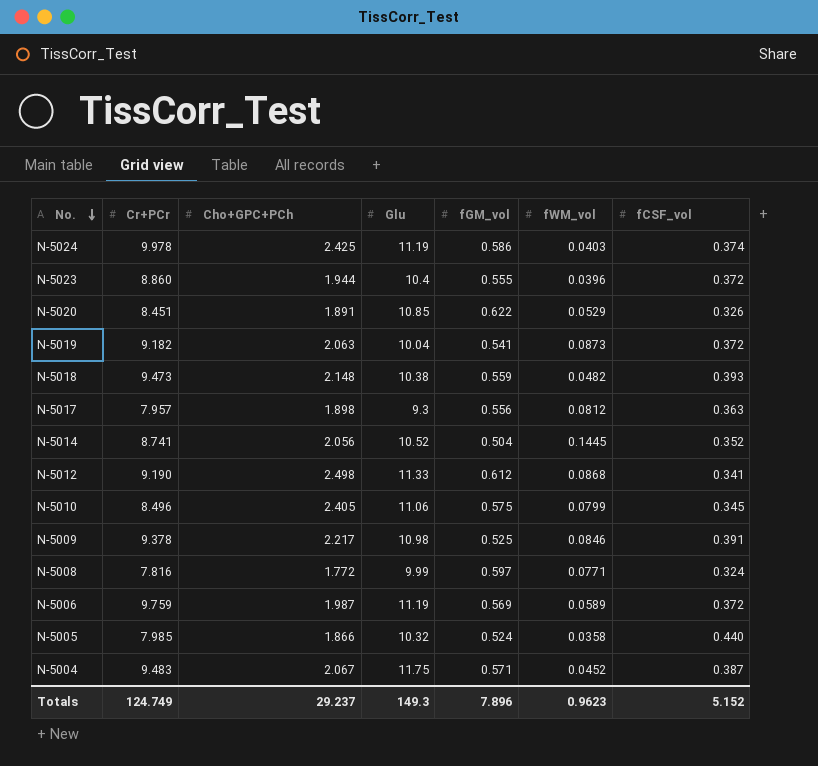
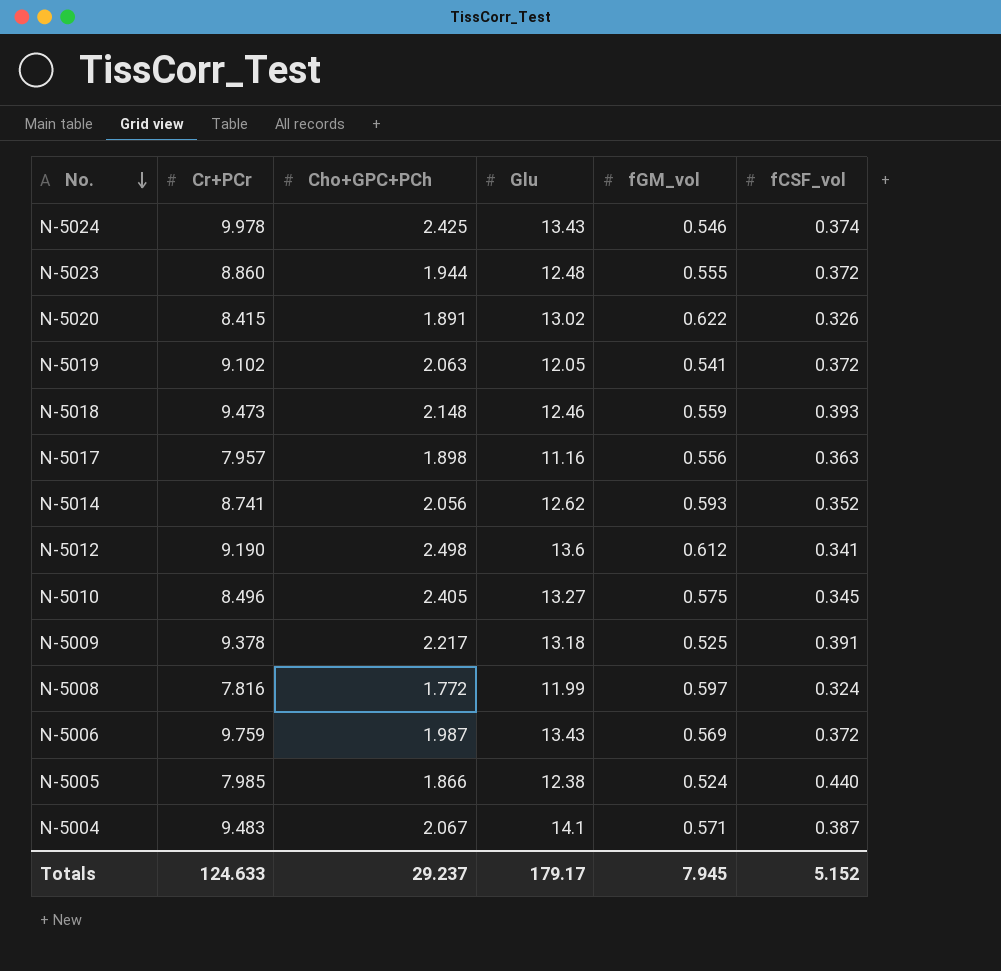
column fWM_vol | position: 6 -> none
N-5024 | Glu: 11.19 -> 13.43
N-5024 | fGM_vol: 0.586 -> 0.546
N-5023 | Glu: 10.4 -> 12.48
N-5020 | Cr+PCr: 8.451 -> 8.415
N-5020 | Glu: 10.85 -> 13.02
N-5019 | Cr+PCr: 9.182 -> 9.102
N-5019 | Glu: 10.04 -> 12.05
N-5018 | Glu: 10.38 -> 12.46
N-5017 | Glu: 9.3 -> 11.16
N-5014 | Glu: 10.52 -> 12.62
N-5014 | fGM_vol: 0.504 -> 0.593
N-5012 | Glu: 11.33 -> 13.6
N-5010 | Glu: 11.06 -> 13.27
N-5009 | Glu: 10.98 -> 13.18
N-5008 | Glu: 9.99 -> 11.99
N-5006 | Glu: 11.19 -> 13.43
N-5005 | Glu: 10.32 -> 12.38
N-5004 | Glu: 11.75 -> 14.1
Totals | Cr+PCr: 124.749 -> 124.633
Totals | Glu: 149.3 -> 179.17
Totals | fGM_vol: 7.896 -> 7.945

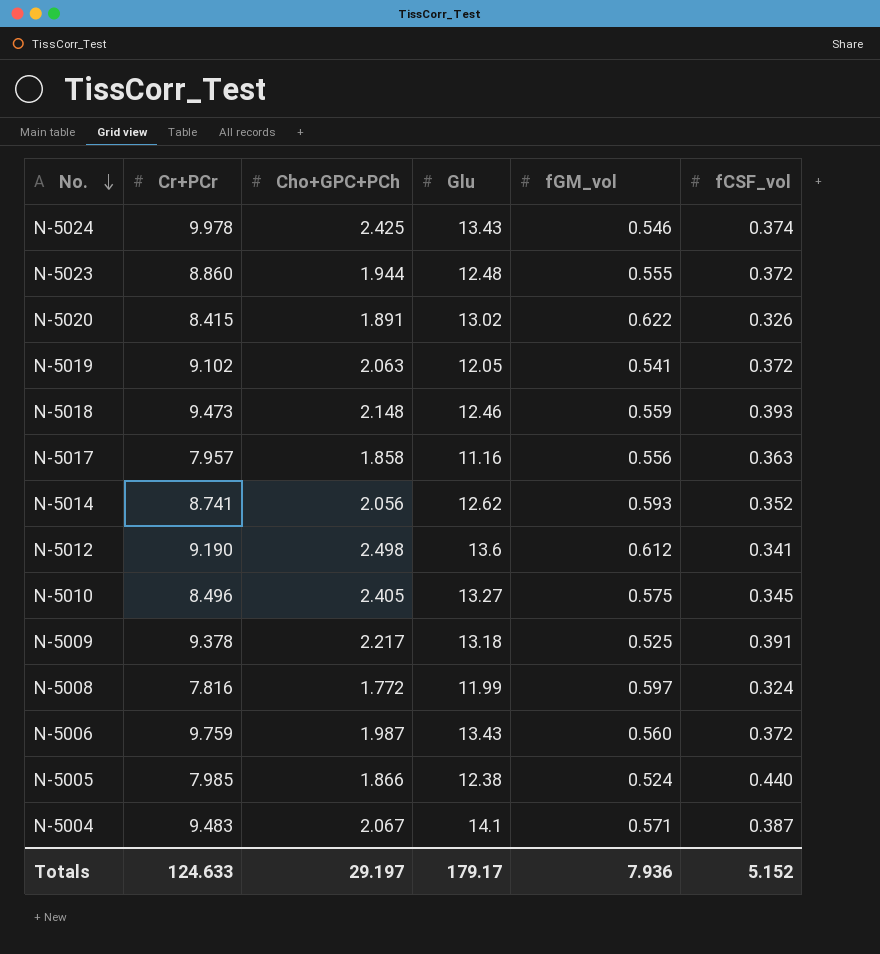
N-5017 | Cho+GPC+PCh: 1.898 -> 1.858
N-5006 | fGM_vol: 0.569 -> 0.560
Totals | Cho+GPC+PCh: 29.237 -> 29.197
Totals | fGM_vol: 7.945 -> 7.936

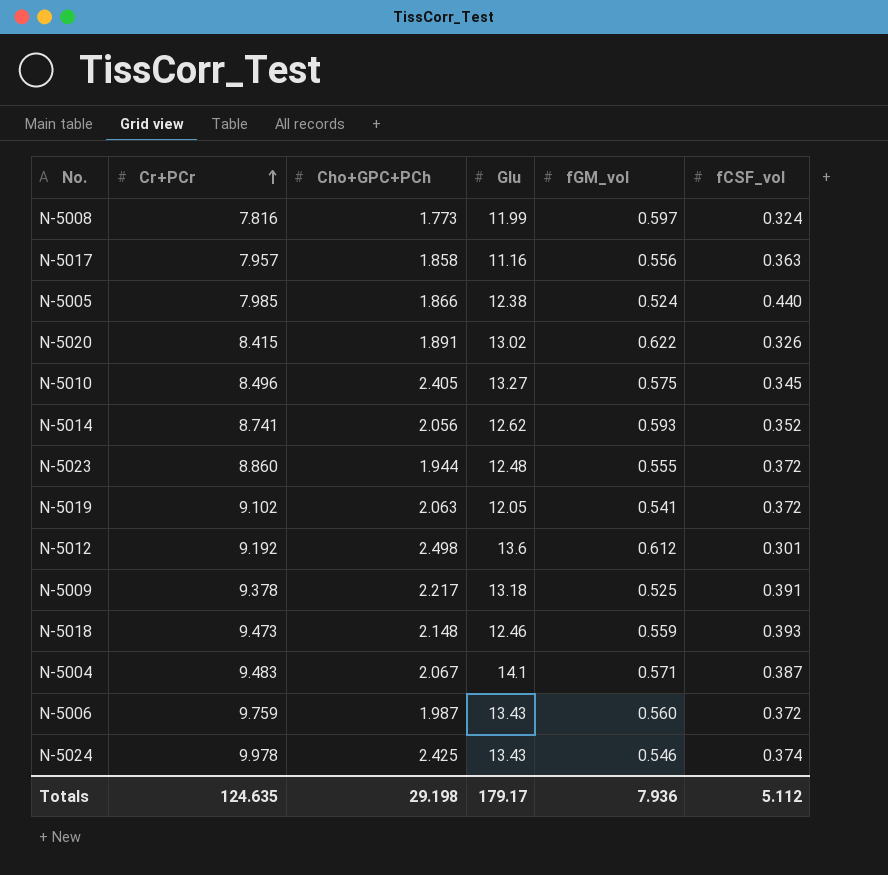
row order: No. descending -> Cr+PCr ascending
N-5008 | Cho+GPC+PCh: 1.772 -> 1.773
N-5012 | Cr+PCr: 9.190 -> 9.192
N-5012 | fCSF_vol: 0.341 -> 0.301
Totals | Cr+PCr: 124.633 -> 124.635
Totals | Cho+GPC+PCh: 29.197 -> 29.198
Totals | fCSF_vol: 5.152 -> 5.112

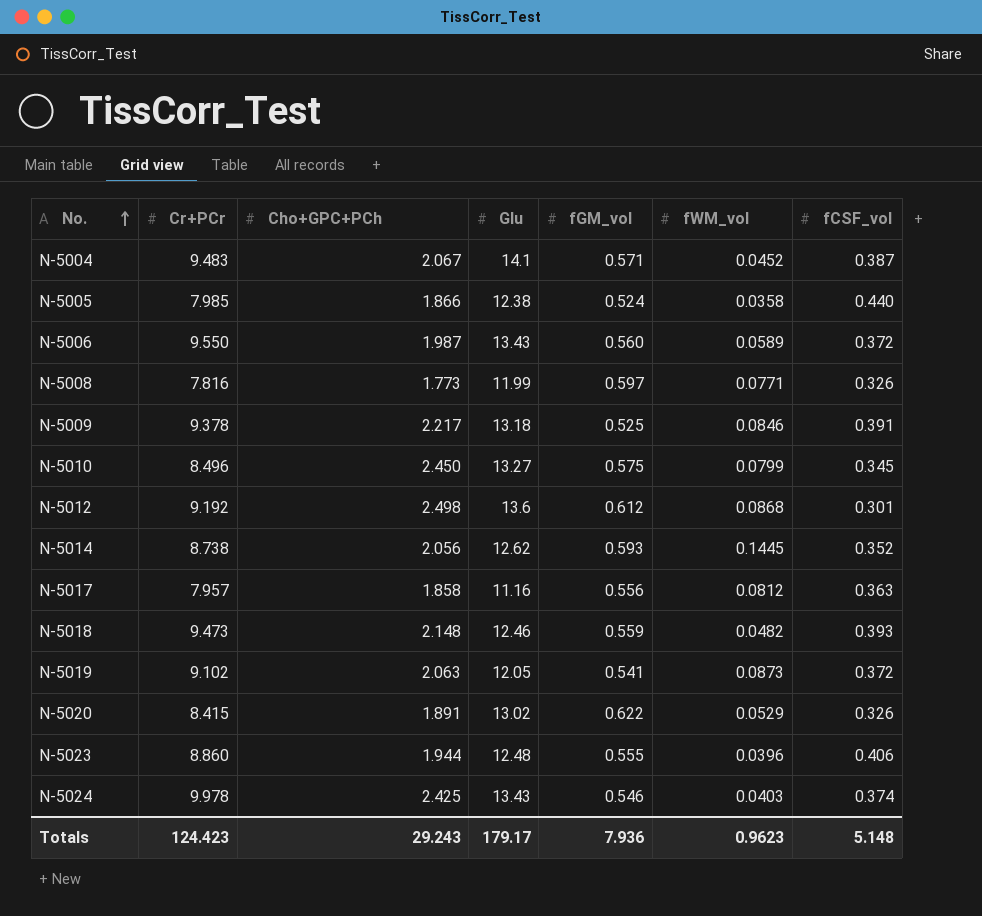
row order: Cr+PCr ascending -> No. ascending
column fWM_vol | position: none -> 6
N-5006 | Cr+PCr: 9.759 -> 9.550
N-5008 | fCSF_vol: 0.324 -> 0.326
N-5010 | Cho+GPC+PCh: 2.405 -> 2.450
N-5014 | Cr+PCr: 8.741 -> 8.738
N-5023 | fCSF_vol: 0.372 -> 0.406
Totals | Cr+PCr: 124.635 -> 124.423
Totals | Cho+GPC+PCh: 29.198 -> 29.243
Totals | fCSF_vol: 5.112 -> 5.148

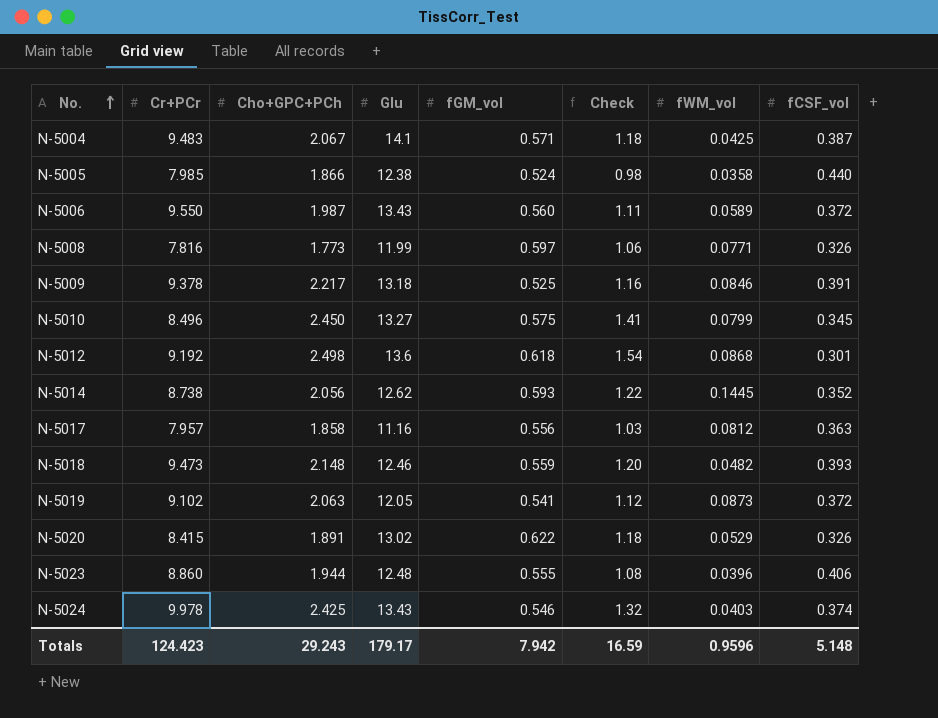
column Check | formula: none -> [Cho+GPC+PCh] * [fGM_vol]
N-5004 | fWM_vol: 0.0452 -> 0.0425
N-5012 | fGM_vol: 0.612 -> 0.618
Totals | fGM_vol: 7.936 -> 7.942
Totals | fWM_vol: 0.9623 -> 0.9596

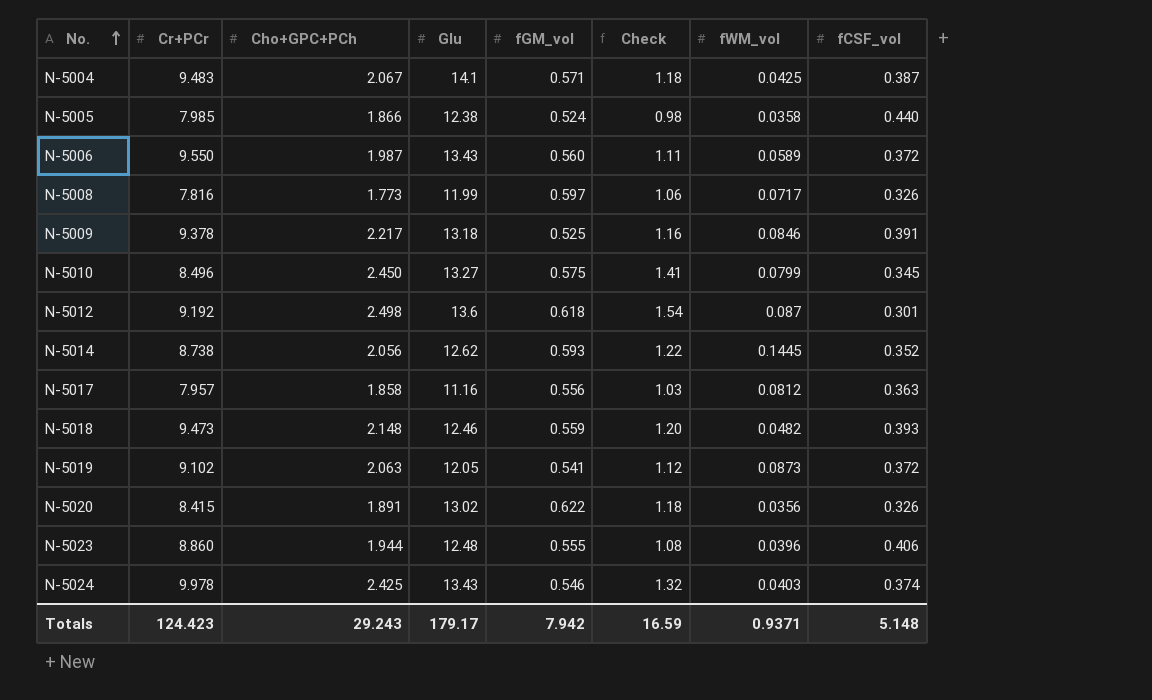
N-5008 | fWM_vol: 0.0771 -> 0.0717
N-5012 | fWM_vol: 0.0868 -> 0.087
N-5020 | fWM_vol: 0.0529 -> 0.0356
Totals | fWM_vol: 0.9596 -> 0.9371

